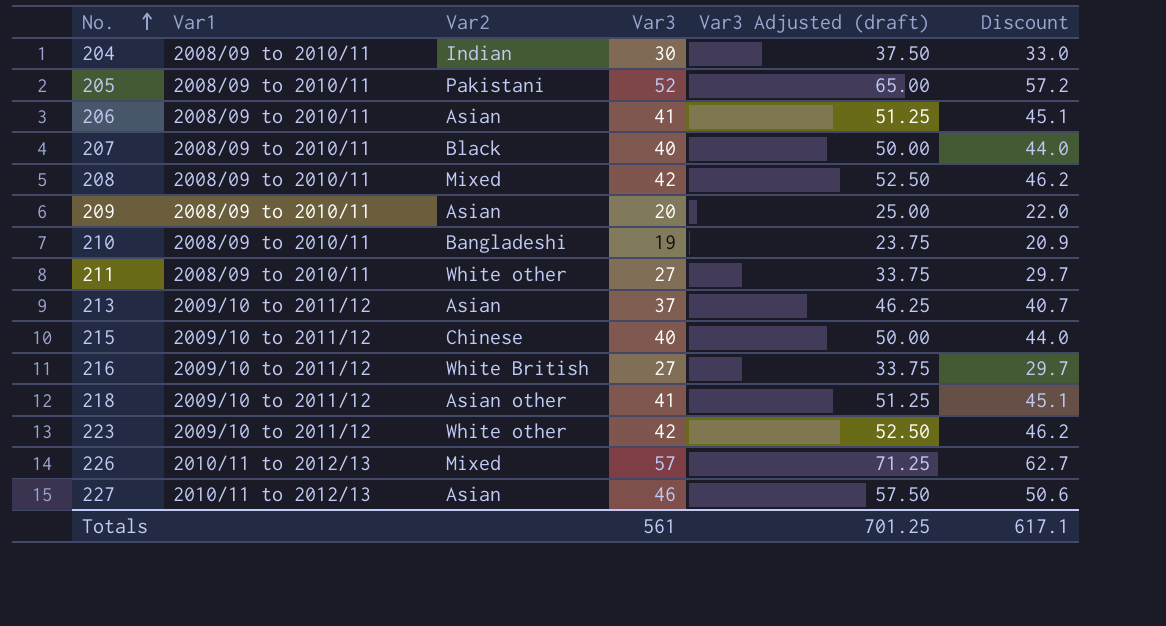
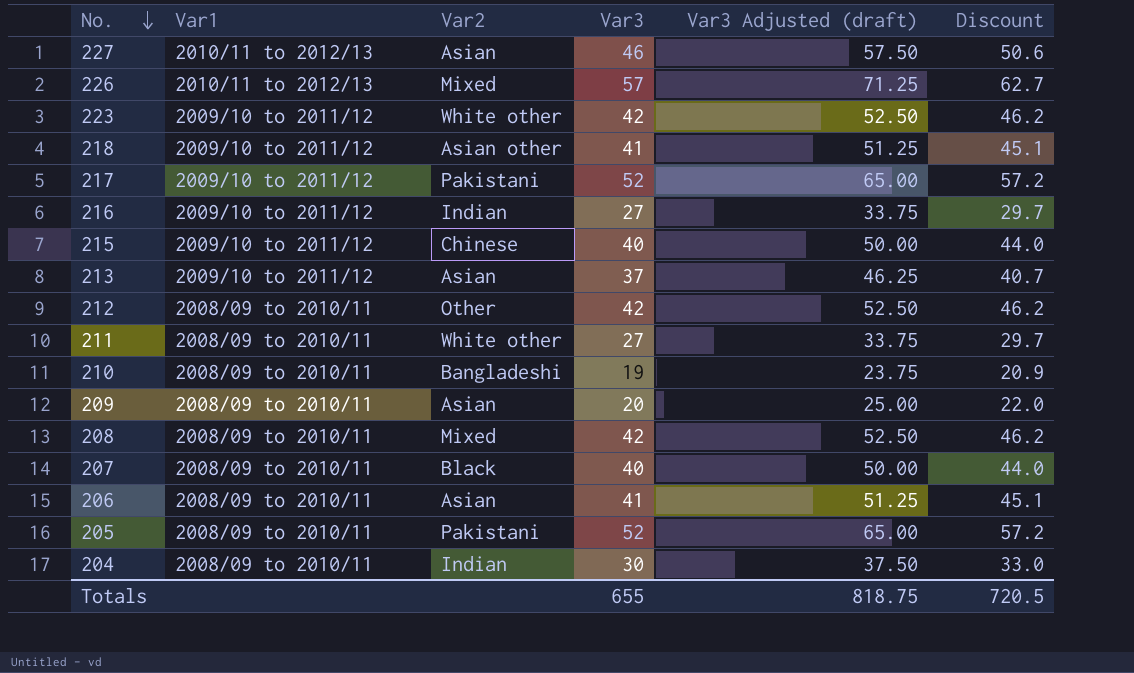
row order: No. ascending -> No. descending
row 217: none -> 2009/10 to 2011/12 | Pakistani | 52 | 65.00 | 57.2
216 | Var2: White British -> Indian
row 212: none -> 2008/09 to 2010/11 | Other | 42 | 52.50 | 46.2
Totals | Var3: 561 -> 655
Totals | Var3 Adjusted (draft): 701.25 -> 818.75
Totals | Discount: 617.1 -> 720.5

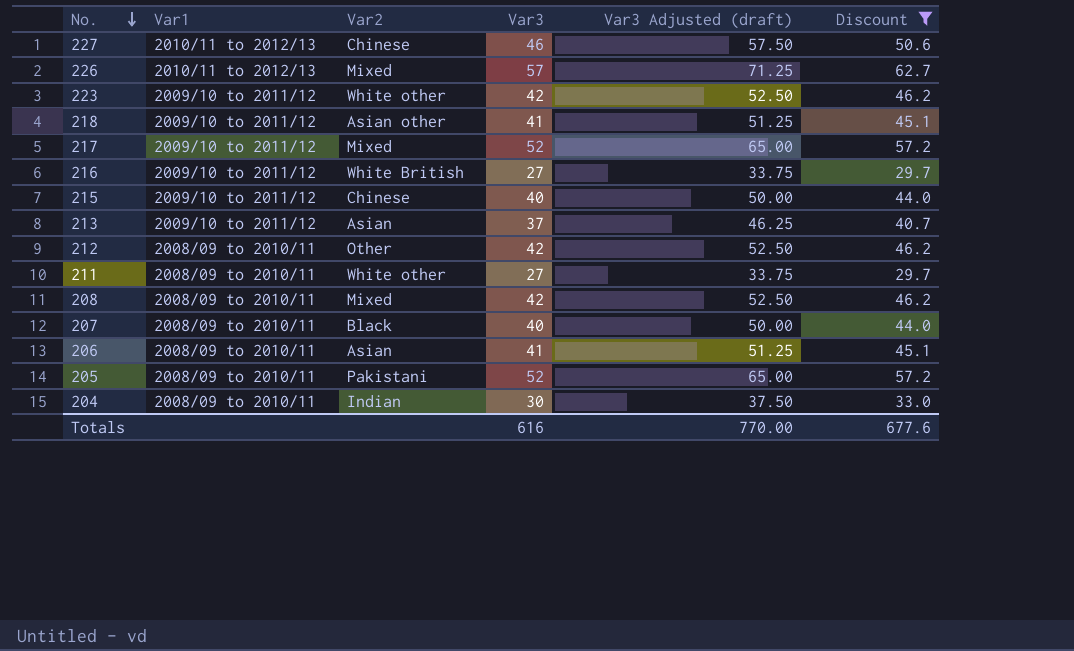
filter: none -> Discount >= 29.7
227 | Var2: Asian -> Chinese
217 | Var2: Pakistani -> Mixed
216 | Var2: Indian -> White British
Totals | Var3: 655 -> 616
Totals | Var3 Adjusted (draft): 818.75 -> 770.00
Totals | Discount: 720.5 -> 677.6

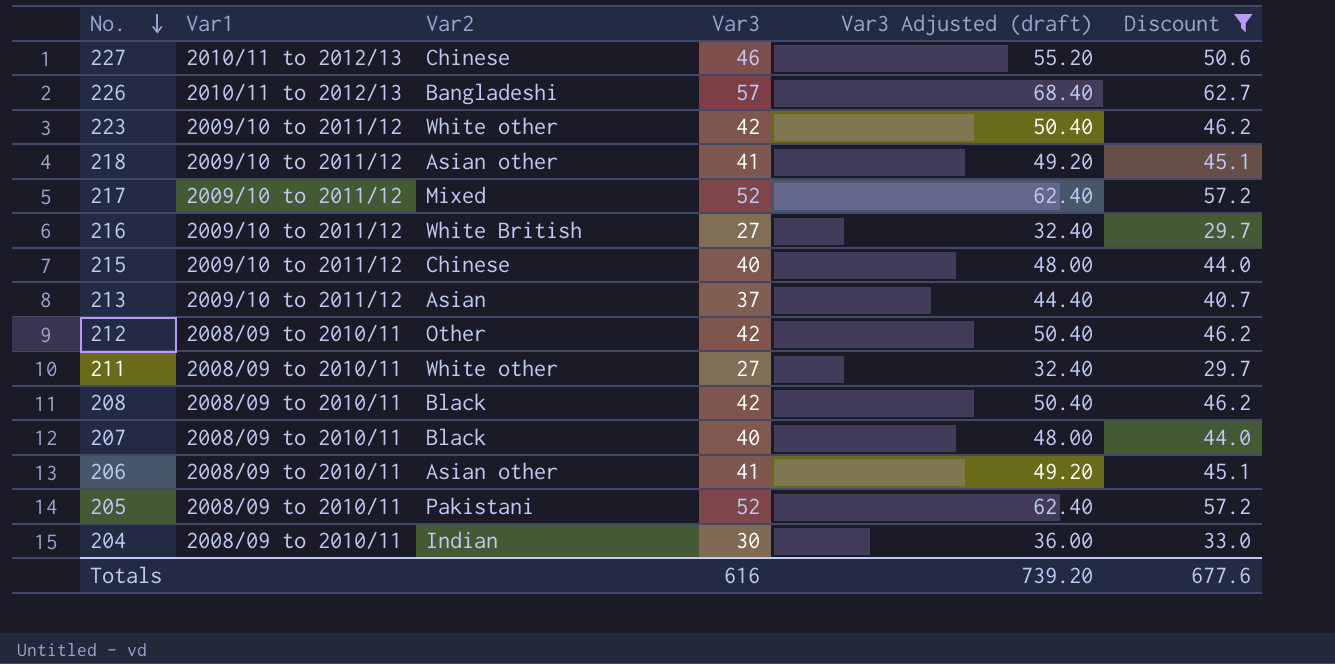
column Var3 Adjusted (draft) | formula: [Var3] * 1.25 -> [Var3] * 1.2
226 | Var2: Mixed -> Bangladeshi
208 | Var2: Mixed -> Black
206 | Var2: Asian -> Asian other
Totals | Var3 Adjusted (draft): 770.00 -> 739.20

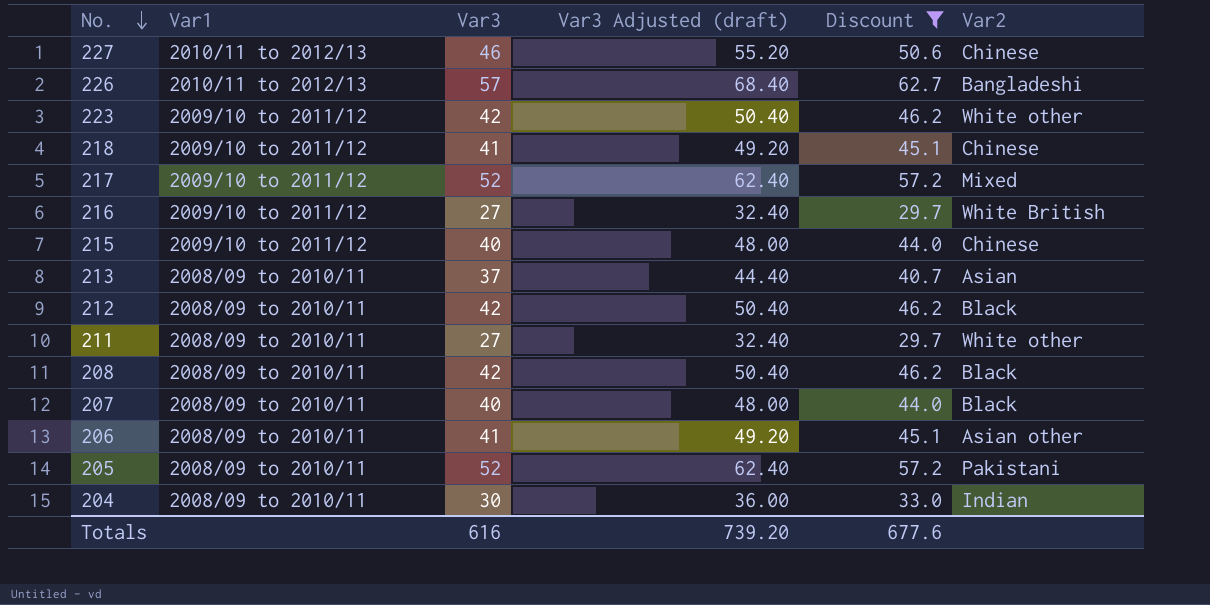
column Var2 | position: 3 -> 6
218 | Var2: Asian other -> Chinese
213 | Var1: 2009/10 to 2011/12 -> 2008/09 to 2010/11
212 | Var2: Other -> Black

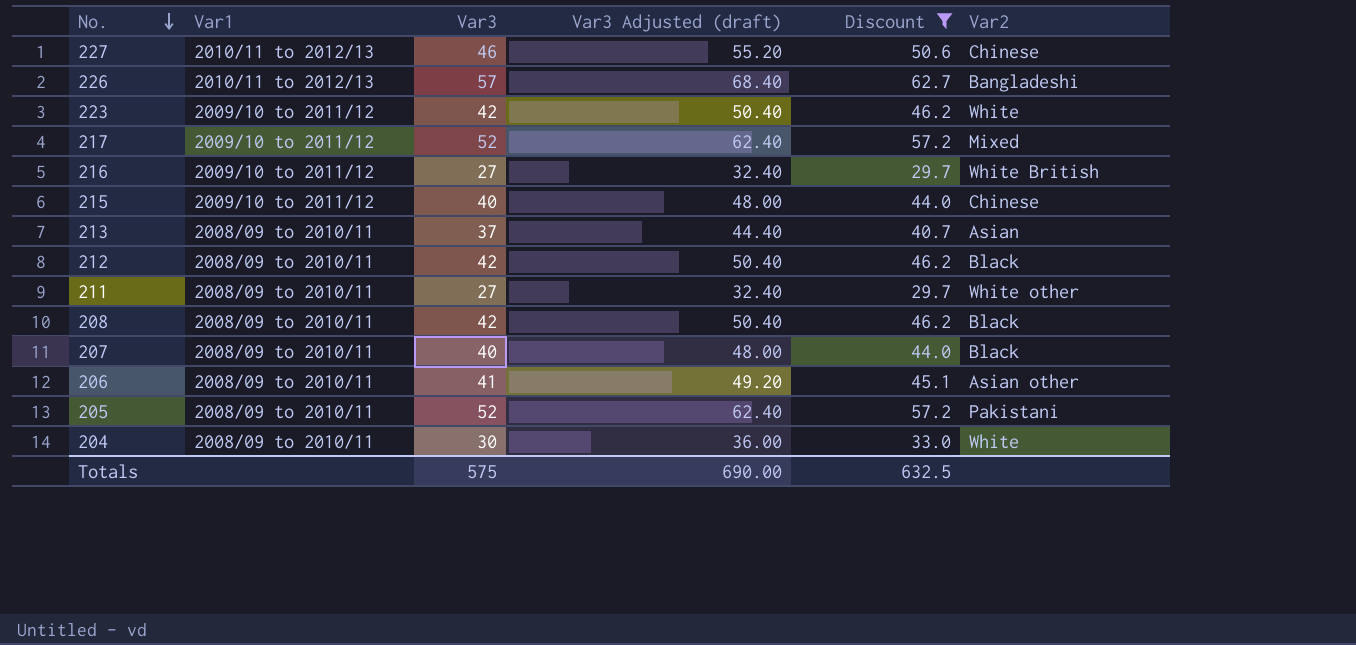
row 218: 2009/10 to 2011/12 | 41 | 49.20 | 45.1 | Chinese -> none
223 | Var2: White other -> White
204 | Var2: Indian -> White
Totals | Var3: 616 -> 575
Totals | Var3 Adjusted (draft): 739.20 -> 690.00
Totals | Discount: 677.6 -> 632.5

